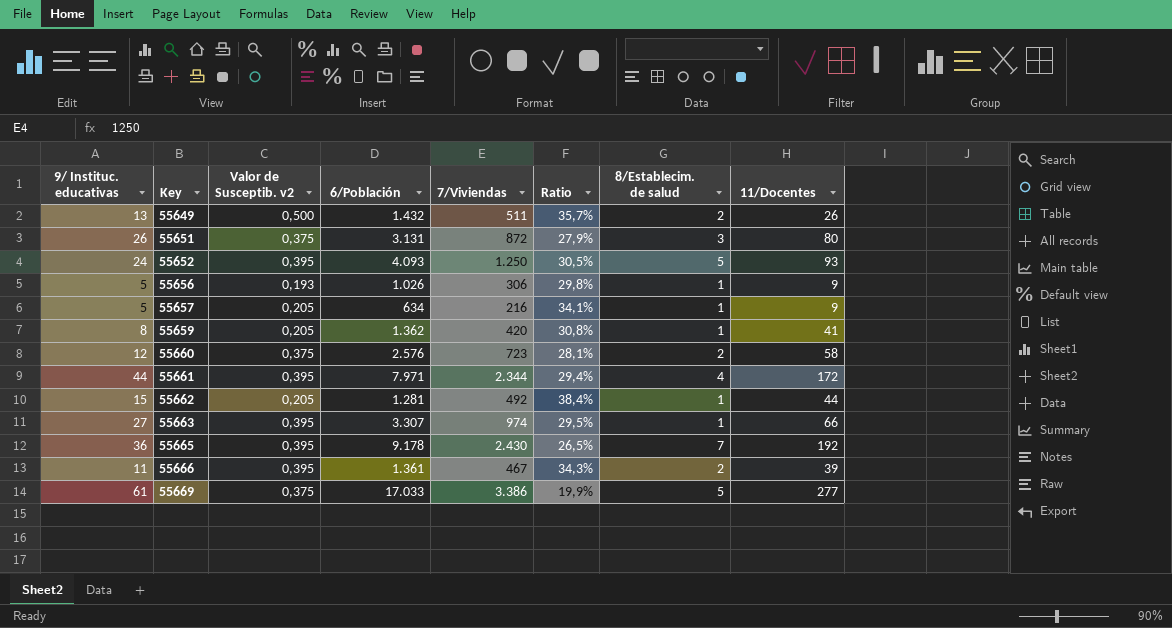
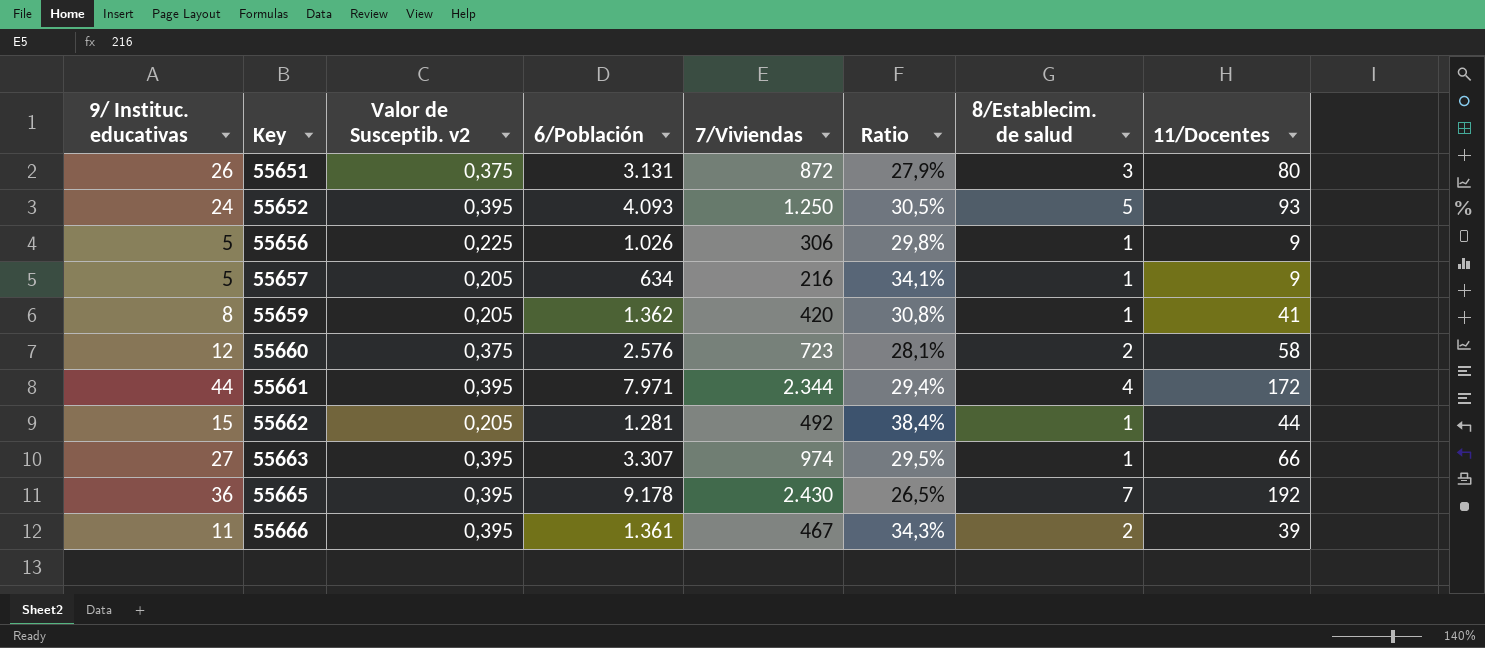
row 55649: 13 | 0,500 | 1.432 | 511 | 35,7% | 2 | 26 -> none
row 55669: 61 | 0,375 | 17.033 | 3.386 | 19,9% | 5 | 277 -> none
55656 | Valor de Susceptib. v2: 0,193 -> 0,225

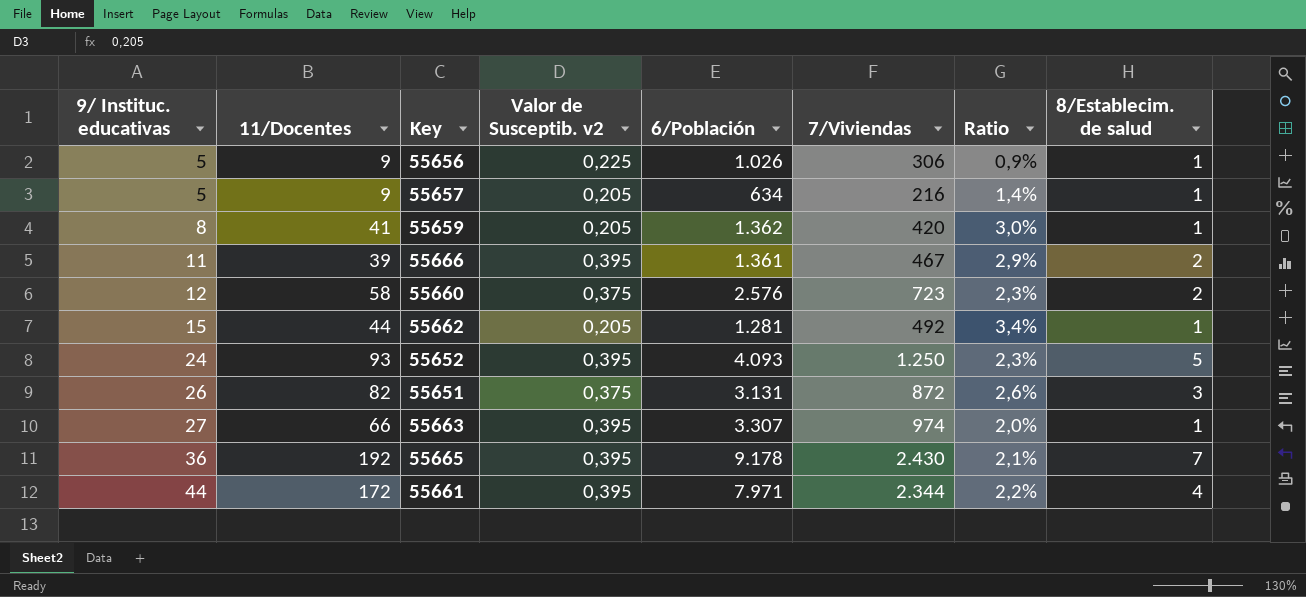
row order: Key ascending -> 9/ Instituc. educativas ascending
column 11/Docentes | position: 8 -> 2
column Ratio | formula: [7/Viviendas] / [6/Población] -> [11/Docentes] / [6/Población]
55651 | 11/Docentes: 80 -> 82

